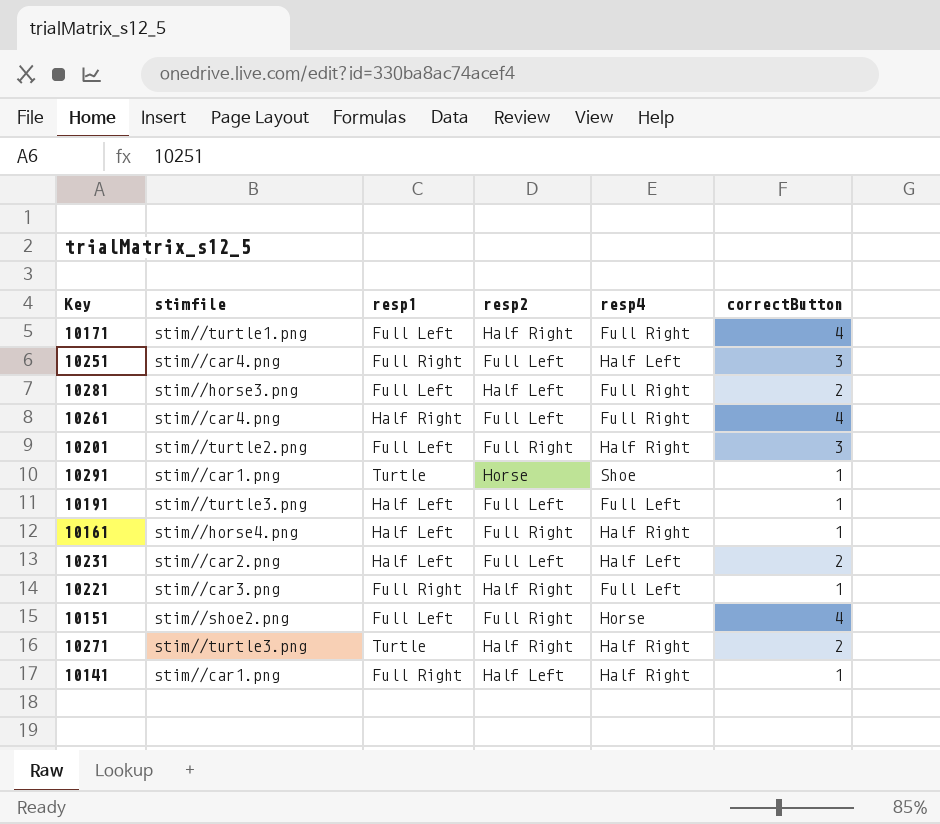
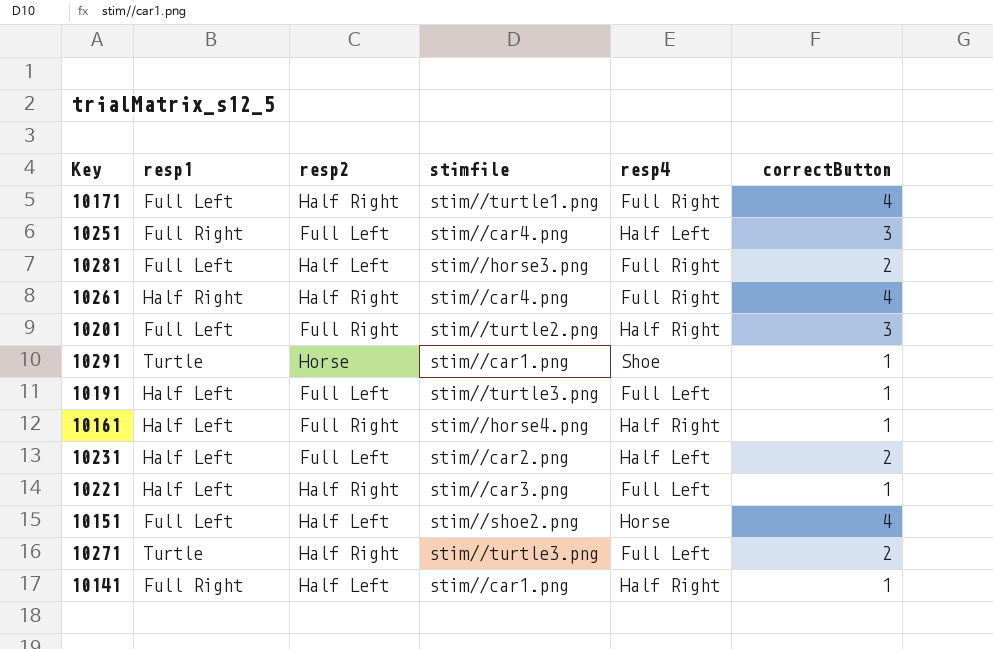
column stimfile | position: 2 -> 4
10261 | resp2: Full Left -> Half Right
10221 | resp1: Full Right -> Half Left
10151 | resp2: Full Right -> Half Left
10271 | resp4: Half Right -> Full Left

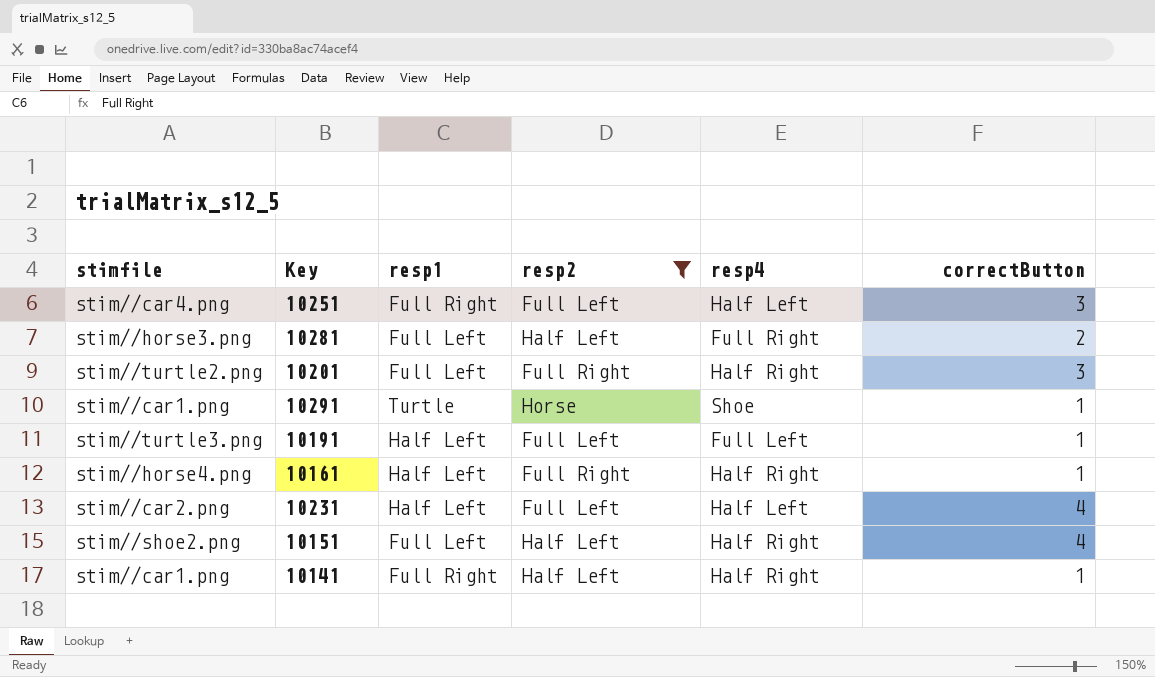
filter: none -> resp2 != Half Right
column stimfile | position: 4 -> 1
10231 | correctButton: 2 -> 4
10151 | resp4: Horse -> Half Right

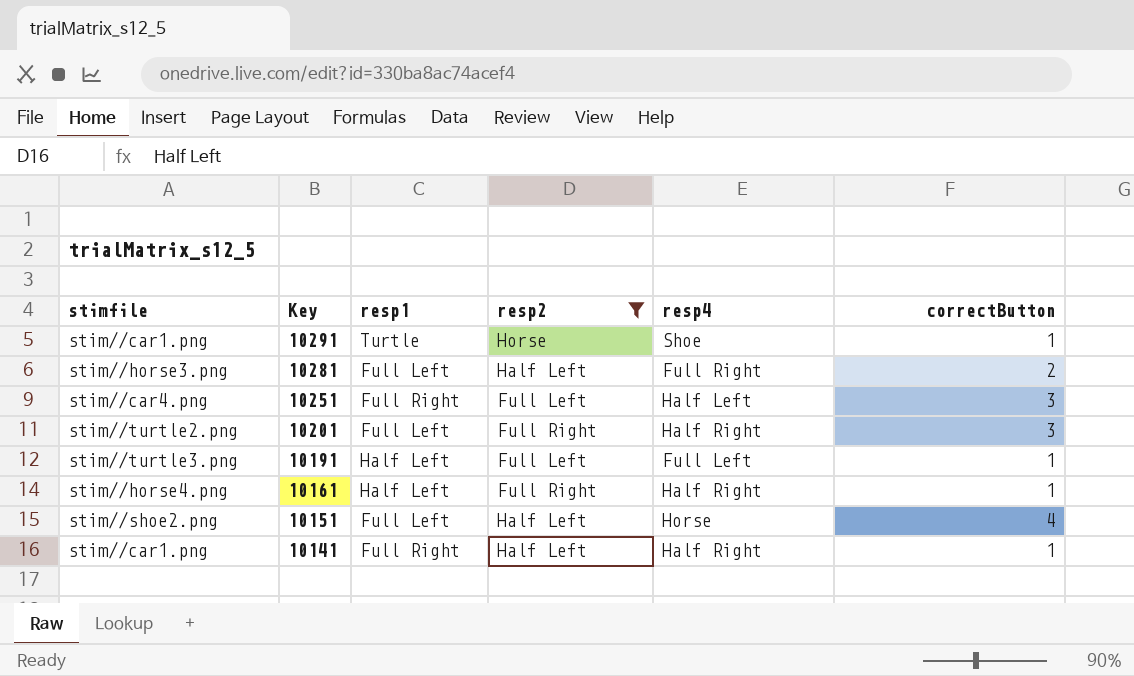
row order: none -> Key descending
row 10231: stim//car2.png | Half Left | Full Left | Half Left | 4 -> none
10151 | resp4: Half Right -> Horse

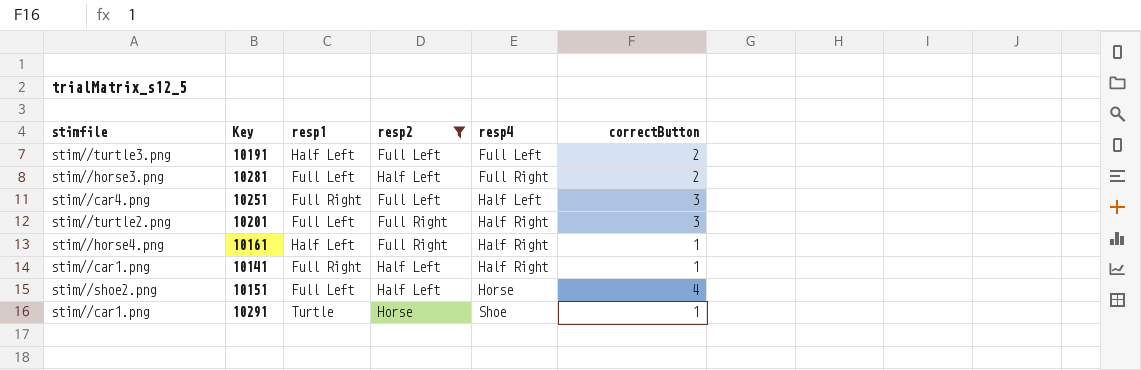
row order: Key descending -> resp4 ascending
10191 | correctButton: 1 -> 2

